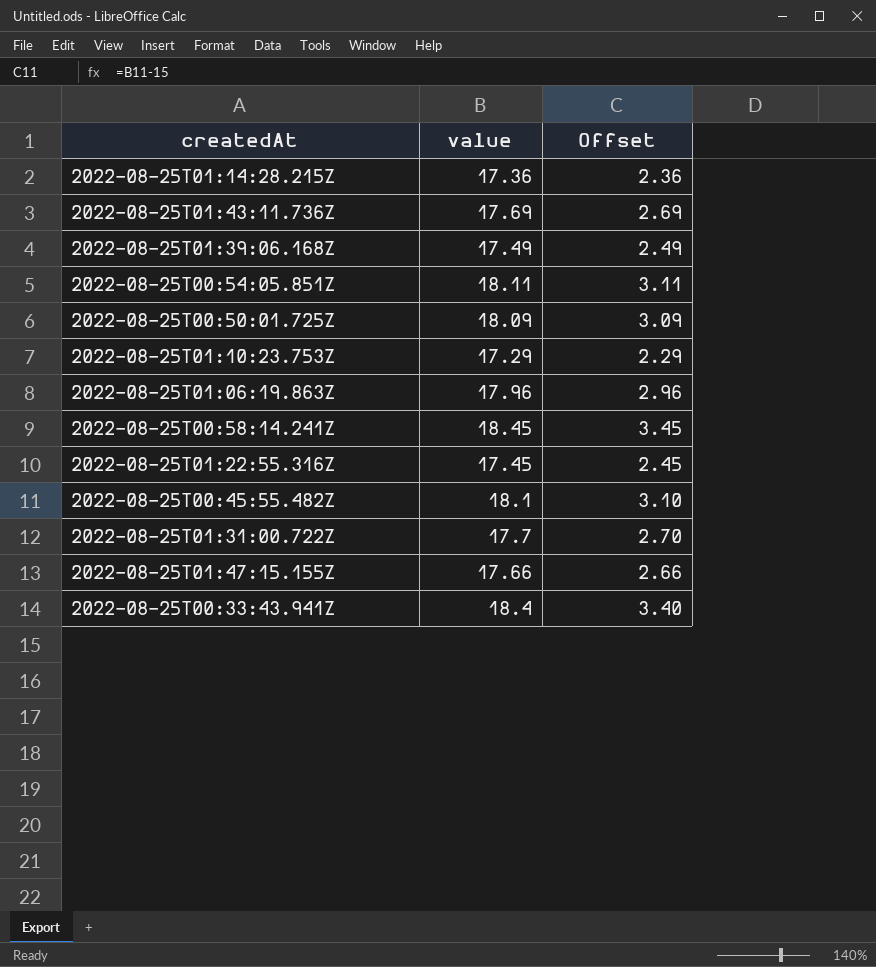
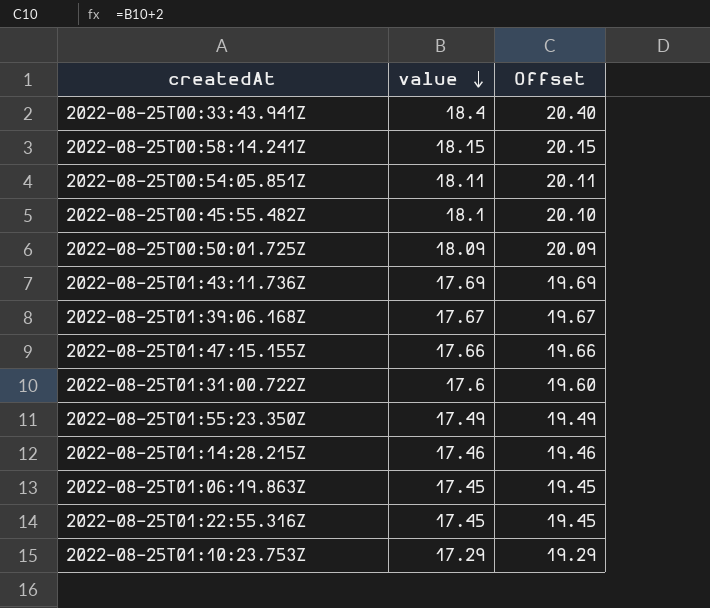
row order: none -> value descending
column Offset | formula: [value] - 15 -> [value] + 2
2022-08-25T00:58:14.241Z | value: 18.45 -> 18.15
2022-08-25T01:39:06.168Z | value: 17.49 -> 17.67
2022-08-25T01:31:00.722Z | value: 17.7 -> 17.6
row 2022-08-25T01:55:23.350Z: none -> 17.49 | 19.49
2022-08-25T01:14:28.215Z | value: 17.36 -> 17.46
2022-08-25T01:06:19.863Z | value: 17.96 -> 17.45

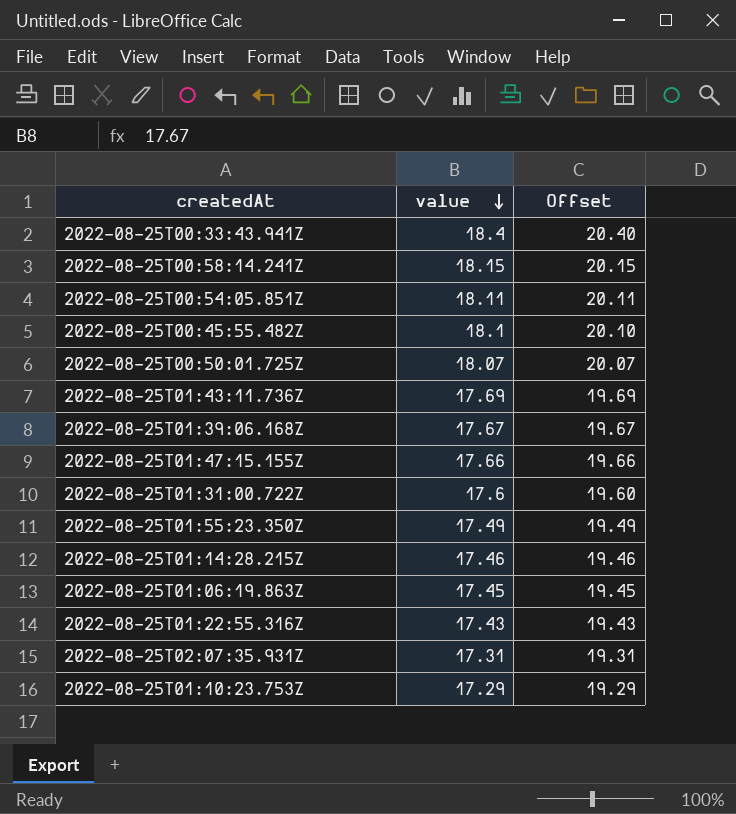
2022-08-25T00:50:01.725Z | value: 18.09 -> 18.07
2022-08-25T00:50:01.725Z | Offset: 20.09 -> 20.07
2022-08-25T01:22:55.316Z | value: 17.45 -> 17.43
2022-08-25T01:22:55.316Z | Offset: 19.45 -> 19.43
row 2022-08-25T02:07:35.931Z: none -> 17.31 | 19.31

